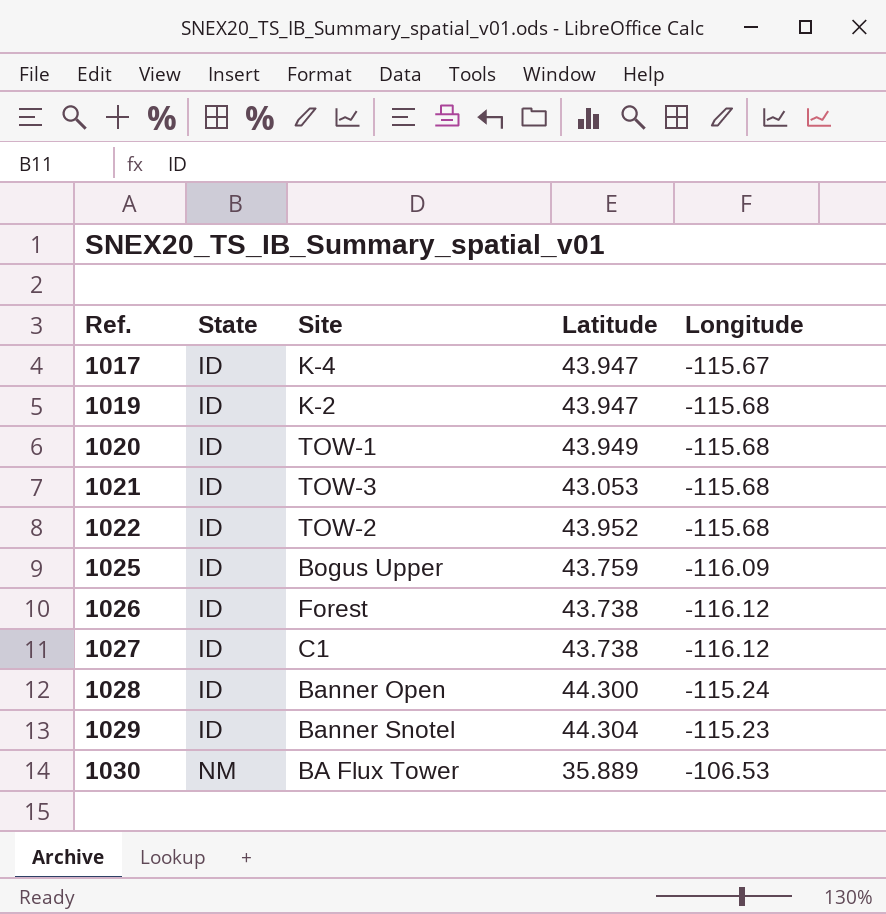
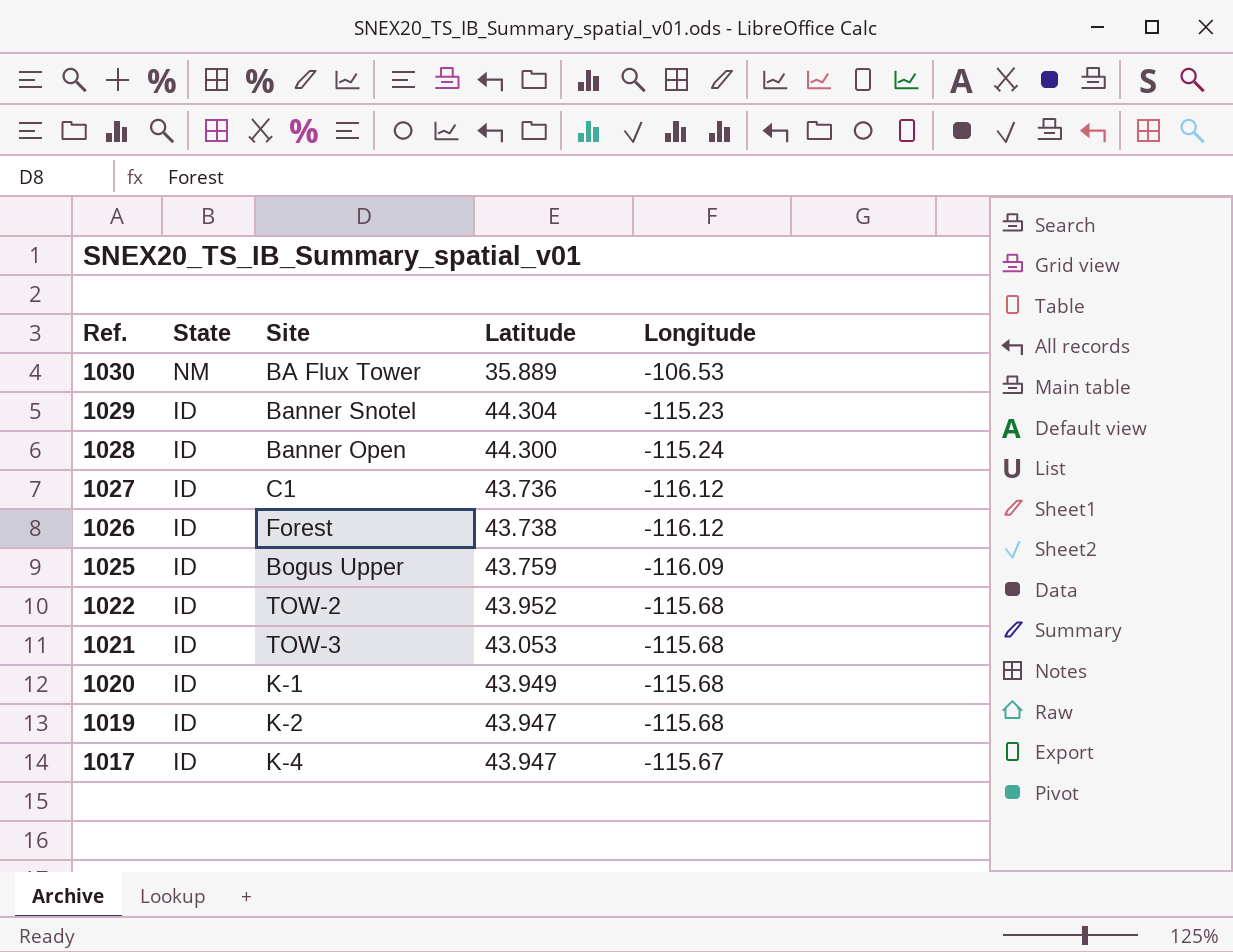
row order: Ref. ascending -> Ref. descending
1027 | Latitude: 43.738 -> 43.736
1020 | Site: TOW-1 -> K-1

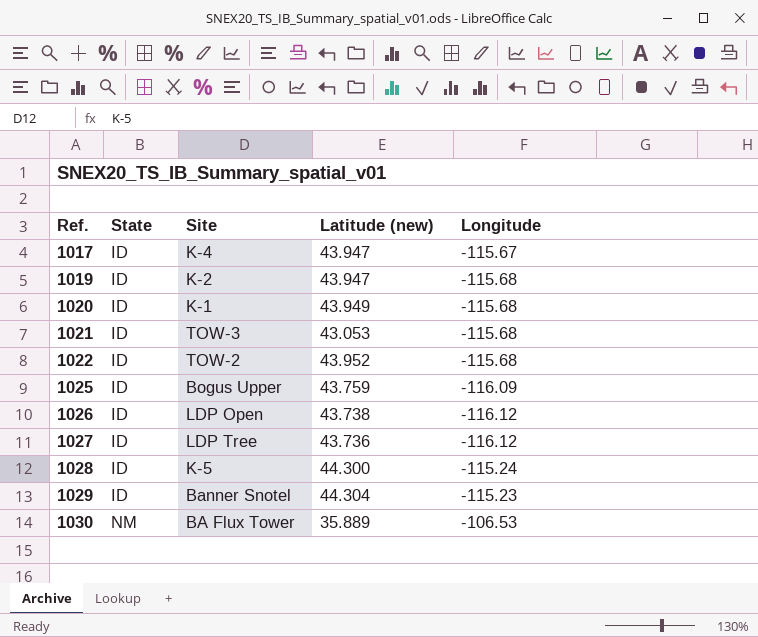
row order: Ref. descending -> Ref. ascending
column name: Latitude -> Latitude (new)
1026 | Site: Forest -> LDP Open
1027 | Site: C1 -> LDP Tree
1028 | Site: Banner Open -> K-5

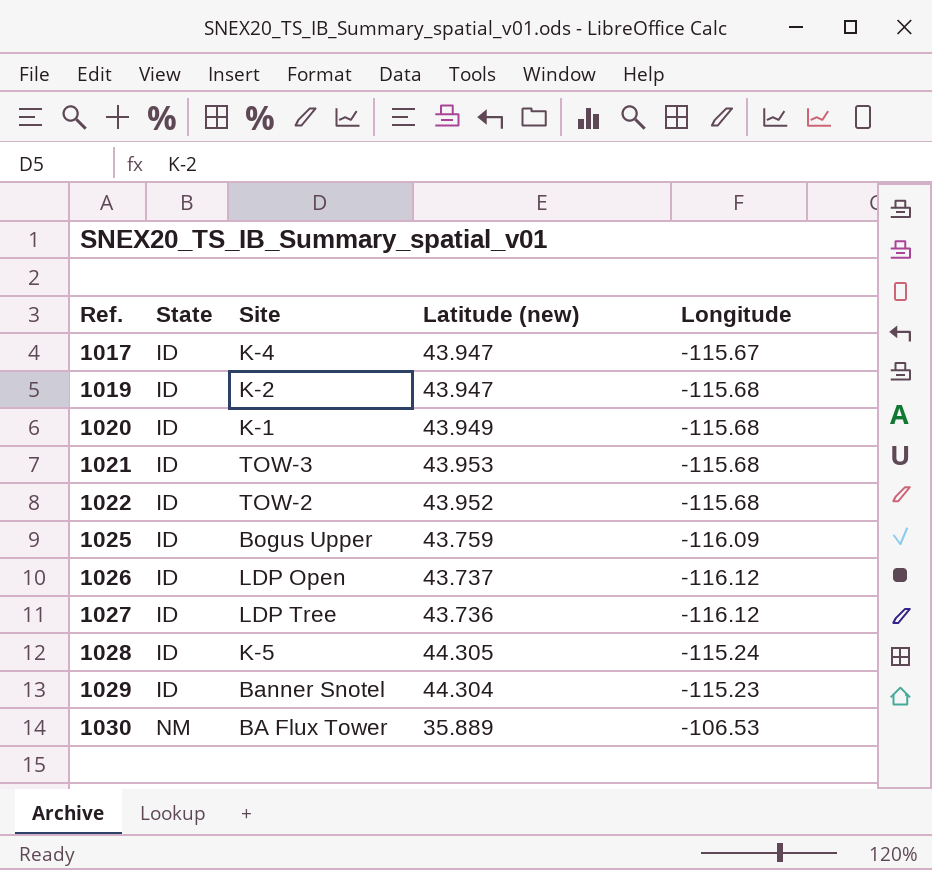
1021 | Latitude (new): 43.053 -> 43.953
1026 | Latitude (new): 43.738 -> 43.737
1028 | Latitude (new): 44.300 -> 44.305

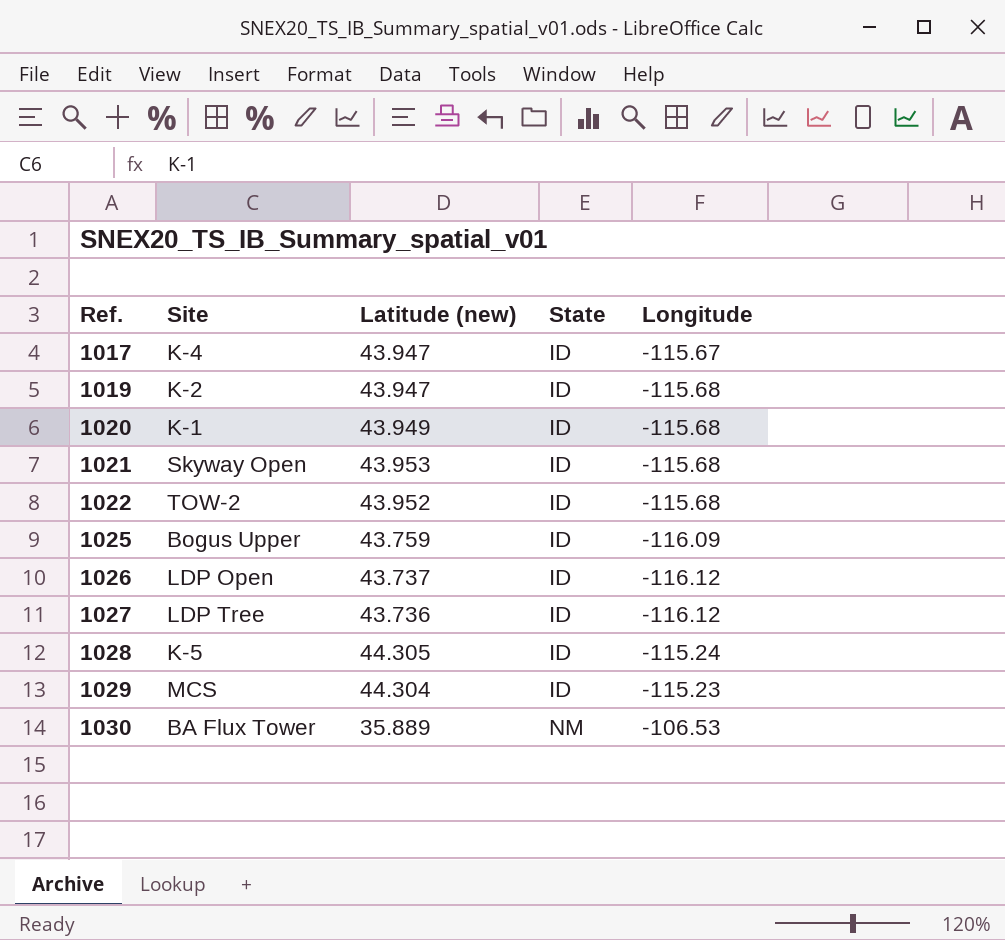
column State | position: 2 -> 4
1021 | Site: TOW-3 -> Skyway Open
1029 | Site: Banner Snotel -> MCS

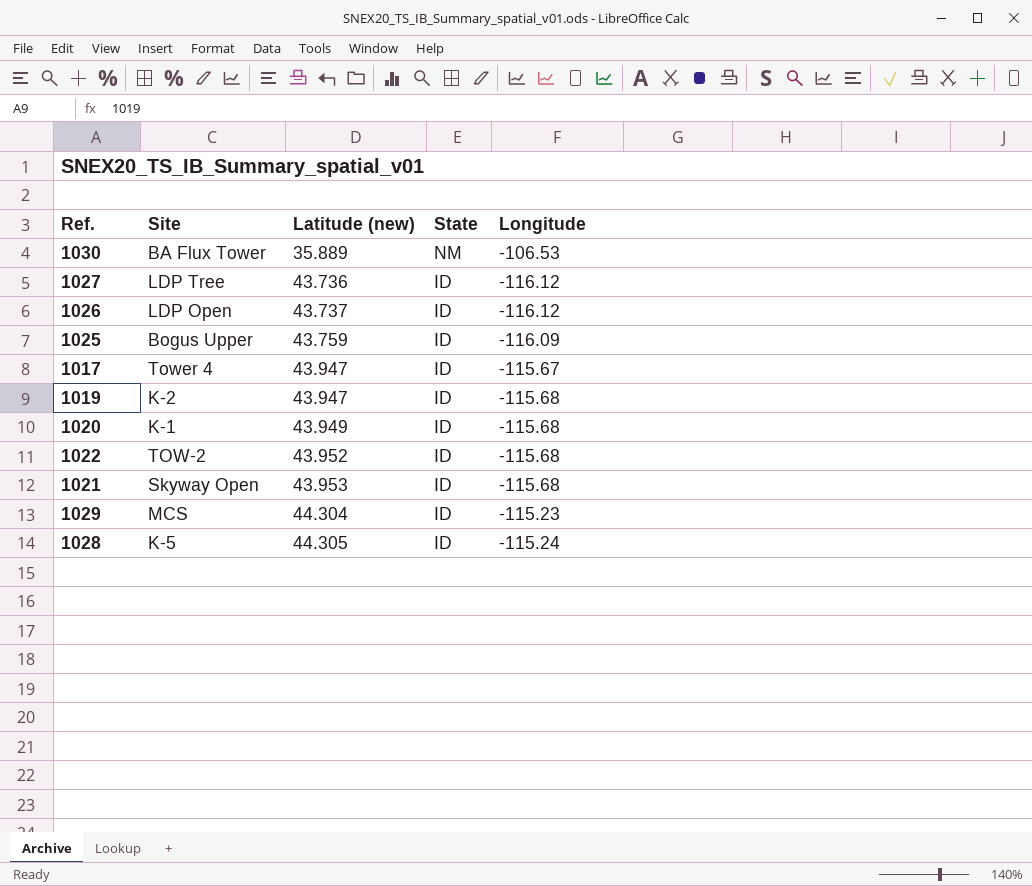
row order: Ref. ascending -> Latitude (new) ascending
1017 | Site: K-4 -> Tower 4

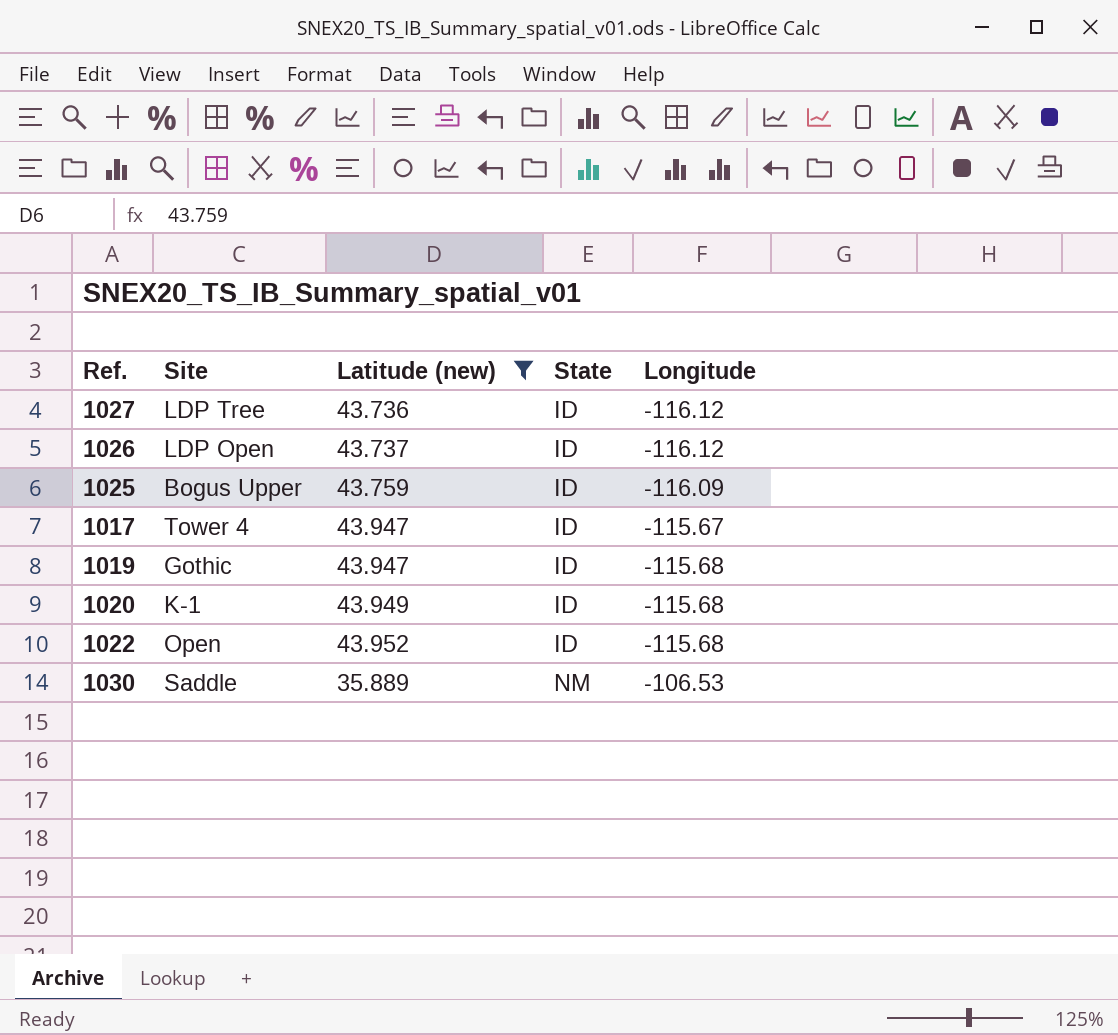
filter: none -> Latitude (new) <= 43.952
row order: Latitude (new) ascending -> State ascending
1019 | Site: K-2 -> Gothic
1022 | Site: TOW-2 -> Open
1030 | Site: BA Flux Tower -> Saddle

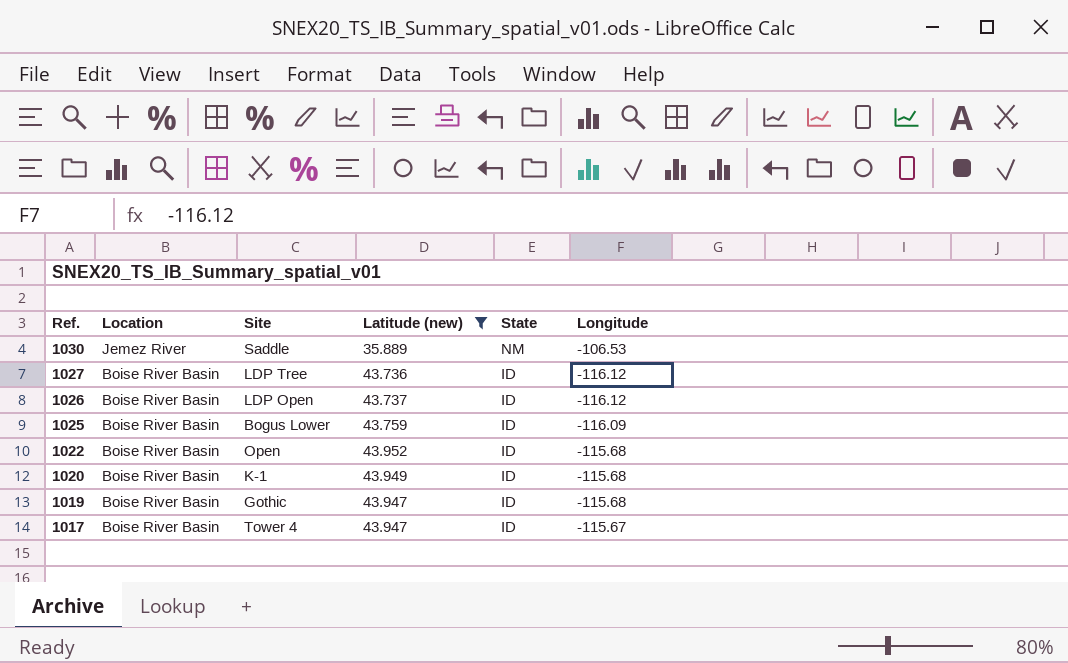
row order: State ascending -> Ref. descending
column Location | position: none -> 2
1025 | Site: Bogus Upper -> Bogus Lower

